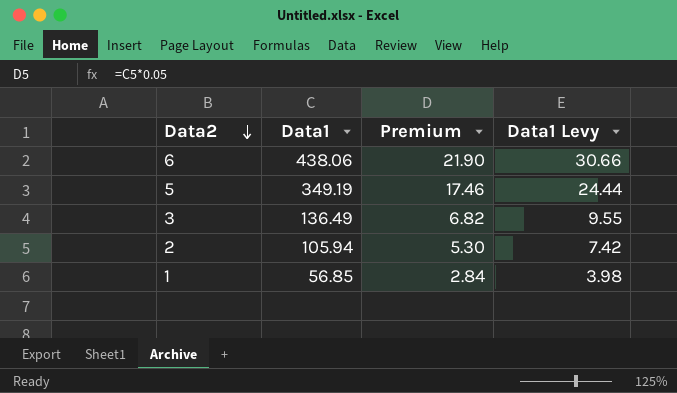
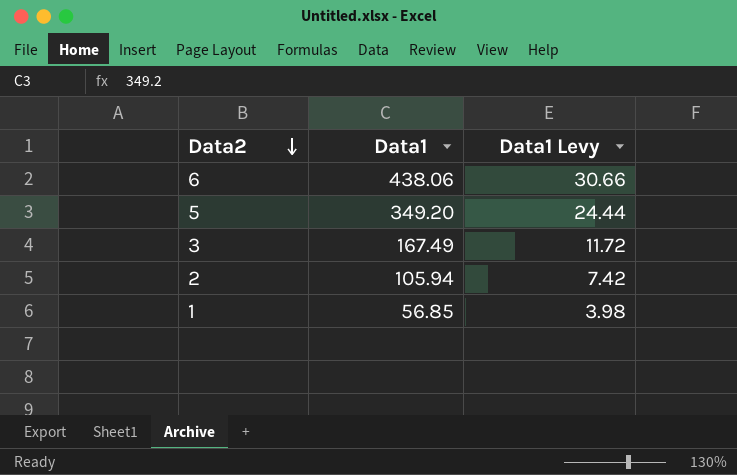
column Premium | formula: [Data1] * 0.05 -> none
5 | Data1: 349.19 -> 349.20
3 | Data1: 136.49 -> 167.49
3 | Data1 Levy: 9.55 -> 11.72

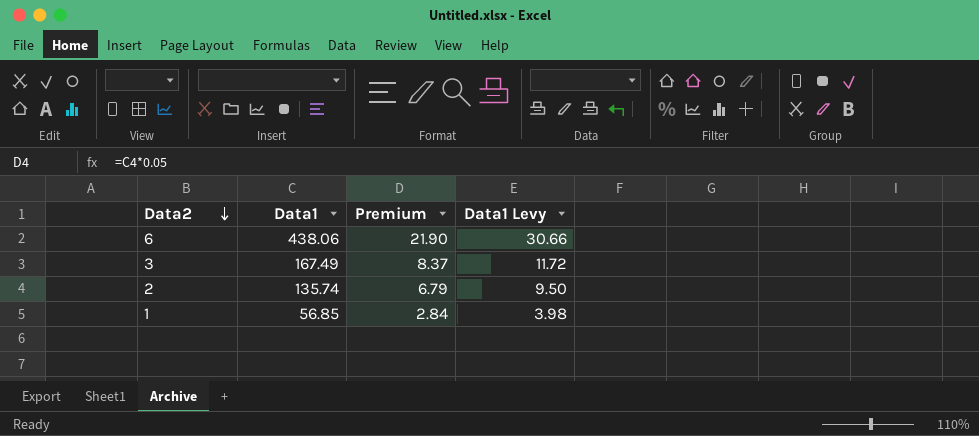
column Premium | formula: none -> [Data1] * 0.05
row 5: 349.20 | 24.44 -> none
2 | Data1: 105.94 -> 135.74
2 | Data1 Levy: 7.42 -> 9.50

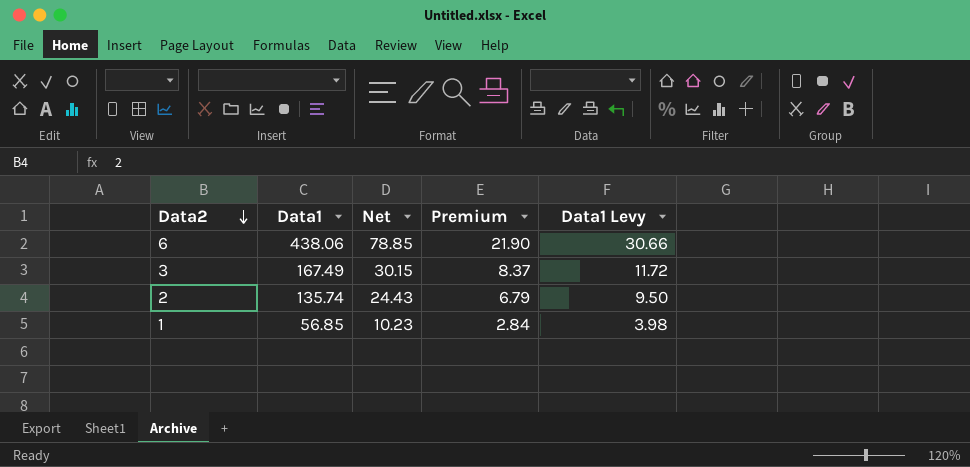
column Net | formula: none -> [Data1] * 0.18

